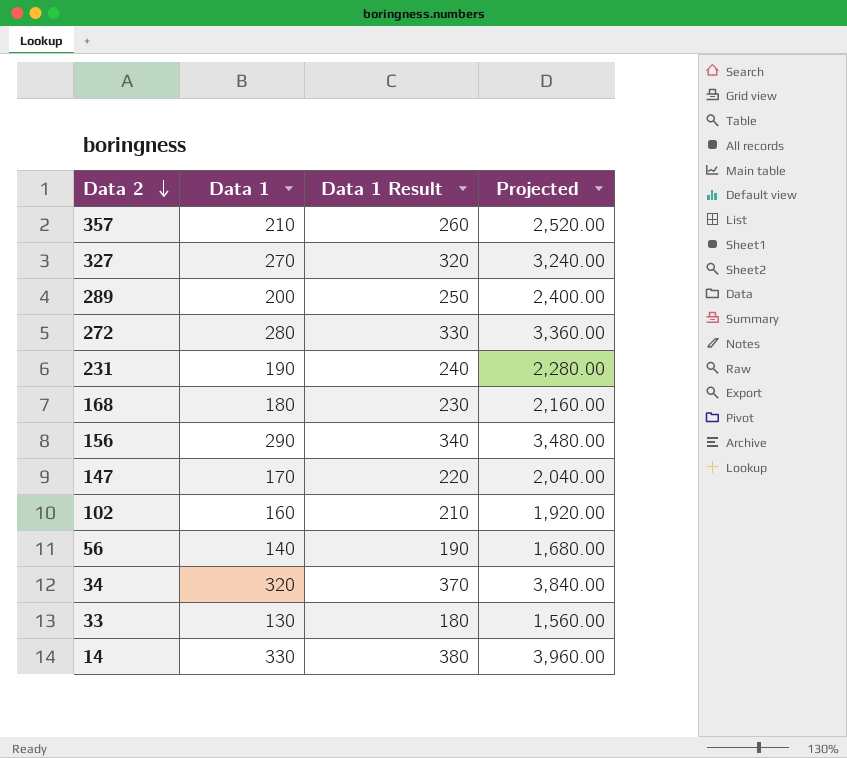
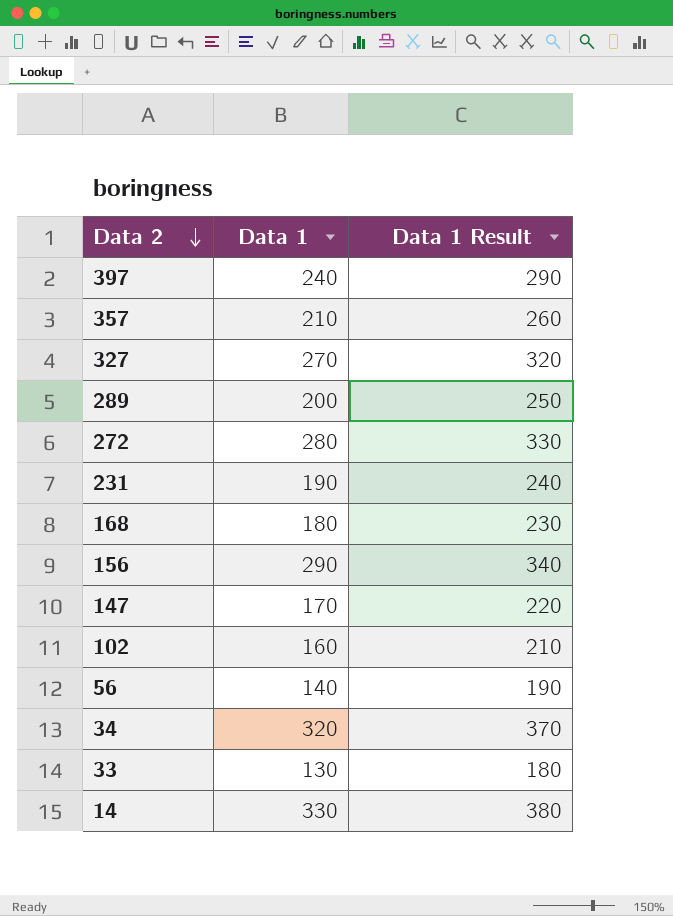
column Projected | formula: [Data 1] * 12 -> none
row 397: none -> 240 | 290

